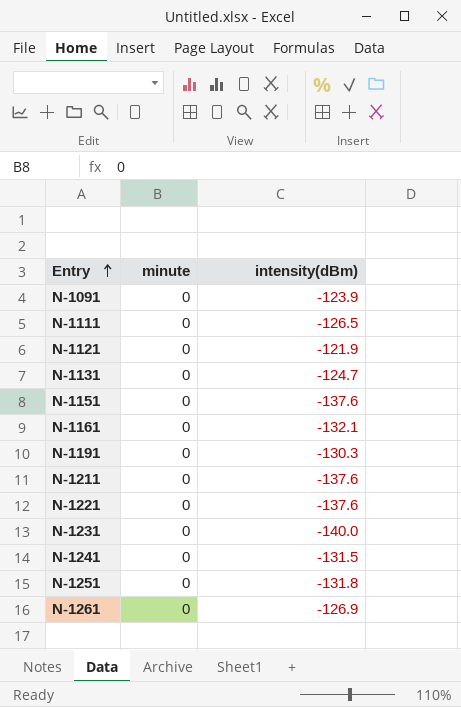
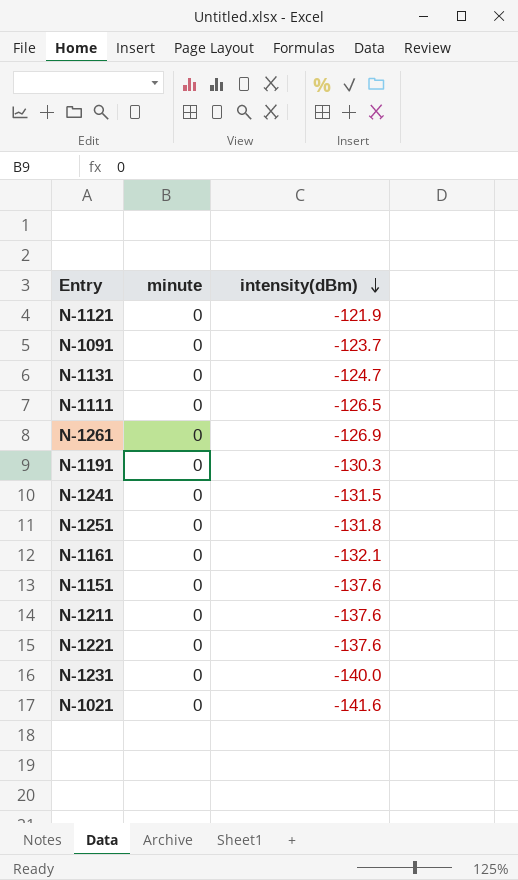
row order: Entry ascending -> intensity(dBm) descending
N-1091 | intensity(dBm): -123.9 -> -123.7
row N-1021: none -> 0 | -141.6

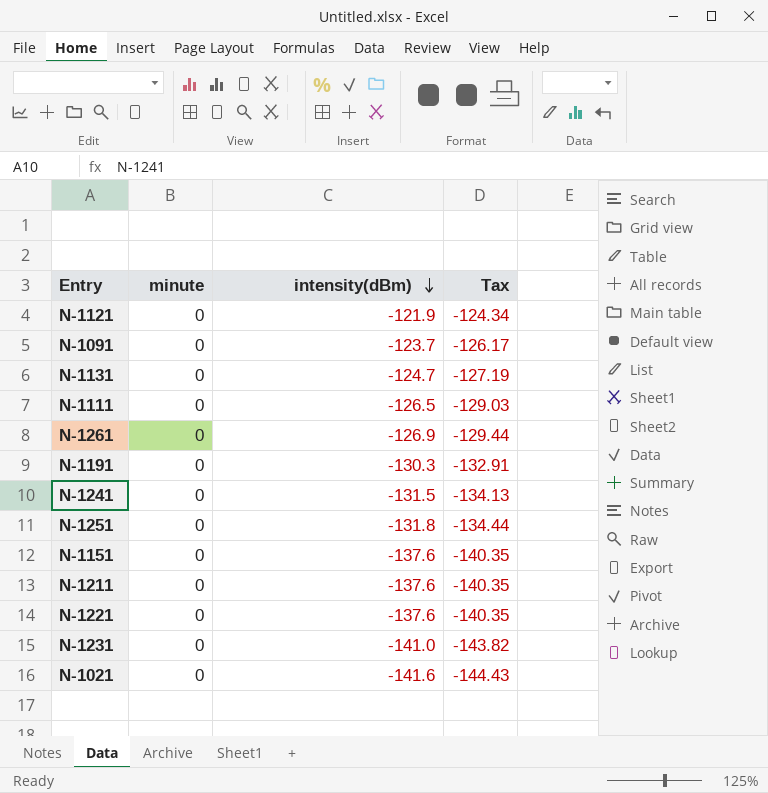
column Tax | formula: none -> [intensity(dBm)] * 1.02
row N-1161: 0 | -132.1 -> none
N-1231 | intensity(dBm): -140.0 -> -141.0

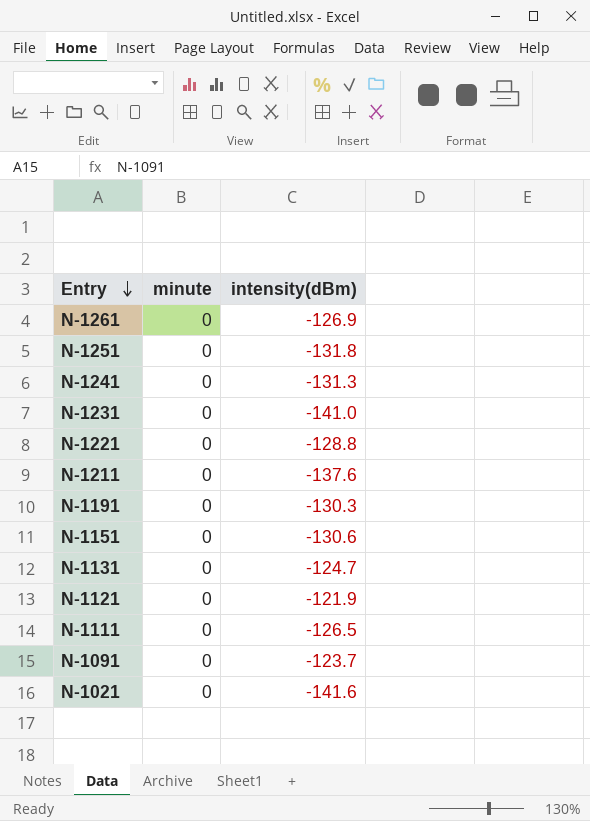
row order: intensity(dBm) descending -> Entry descending
column Tax | formula: [intensity(dBm)] * 1.02 -> none
N-1241 | intensity(dBm): -131.5 -> -131.3
N-1221 | intensity(dBm): -137.6 -> -128.8
N-1151 | intensity(dBm): -137.6 -> -130.6

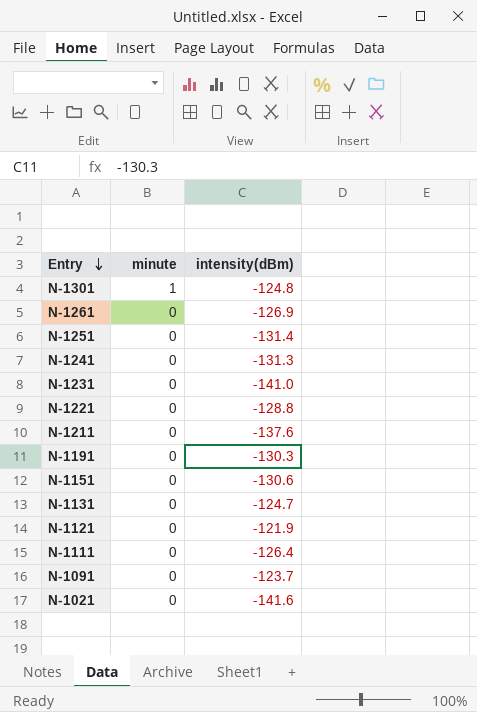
row N-1301: none -> 1 | -124.8
N-1251 | intensity(dBm): -131.8 -> -131.4
N-1111 | intensity(dBm): -126.5 -> -126.4

